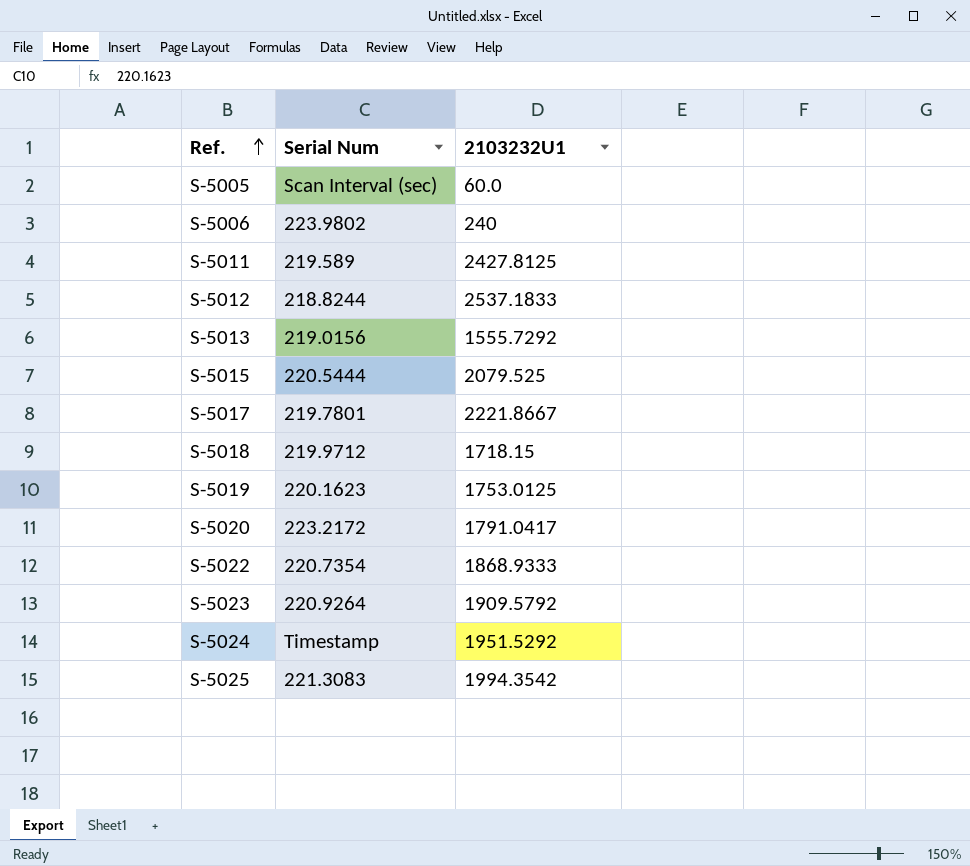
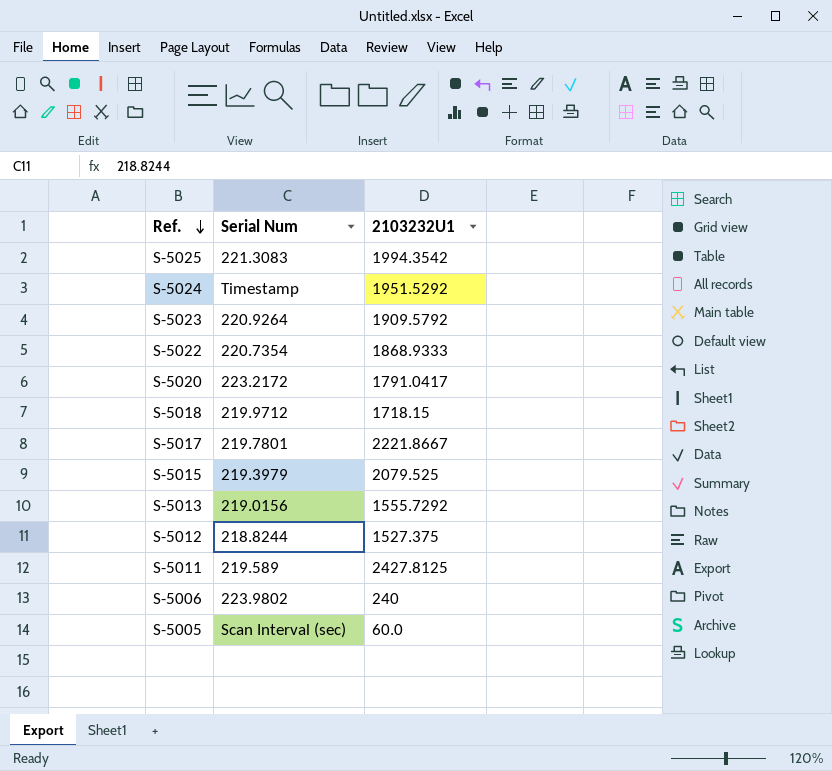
row order: Ref. ascending -> Ref. descending
row S-5019: 220.1623 | 1753.0125 -> none
S-5015 | Serial Num: 220.5444 -> 219.3979
S-5012 | 2103232U1: 2537.1833 -> 1527.375

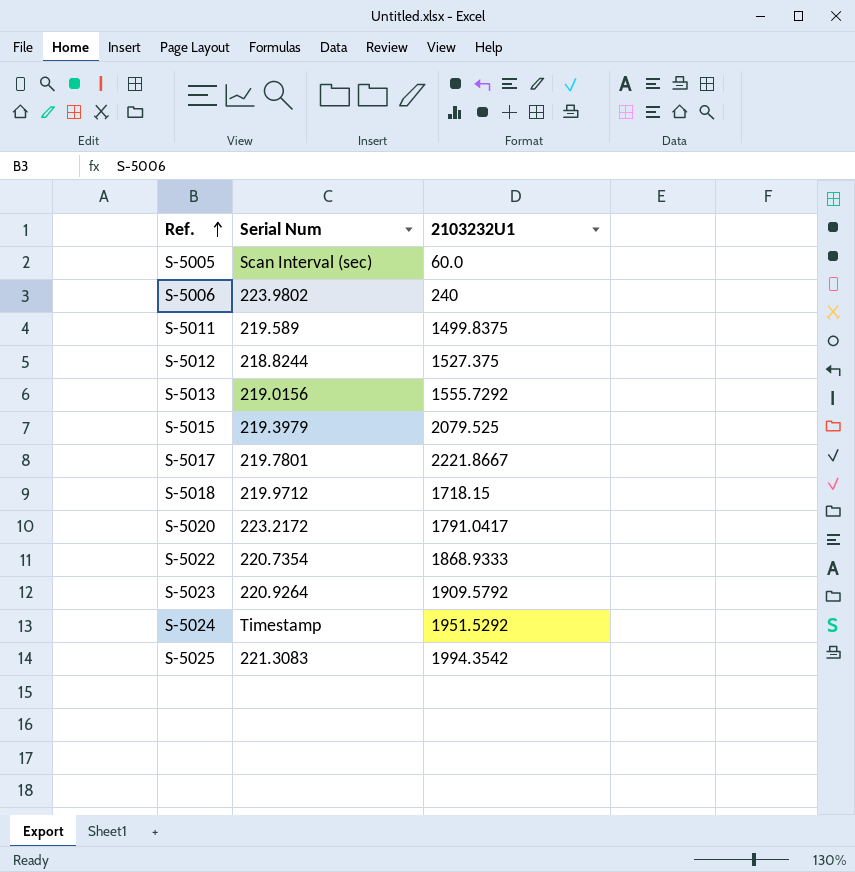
row order: Ref. descending -> Ref. ascending
S-5011 | 2103232U1: 2427.8125 -> 1499.8375

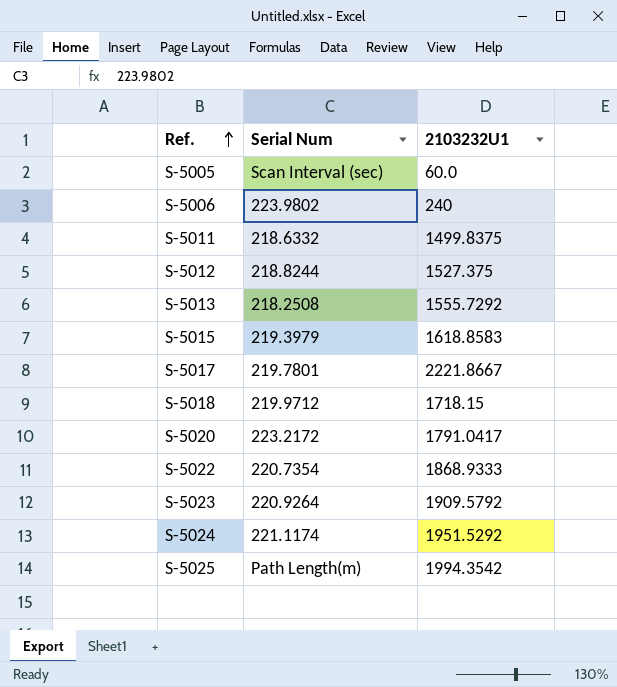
S-5011 | Serial Num: 219.589 -> 218.6332
S-5013 | Serial Num: 219.0156 -> 218.2508
S-5015 | 2103232U1: 2079.525 -> 1618.8583
S-5024 | Serial Num: Timestamp -> 221.1174
S-5025 | Serial Num: 221.3083 -> Path Length(m)

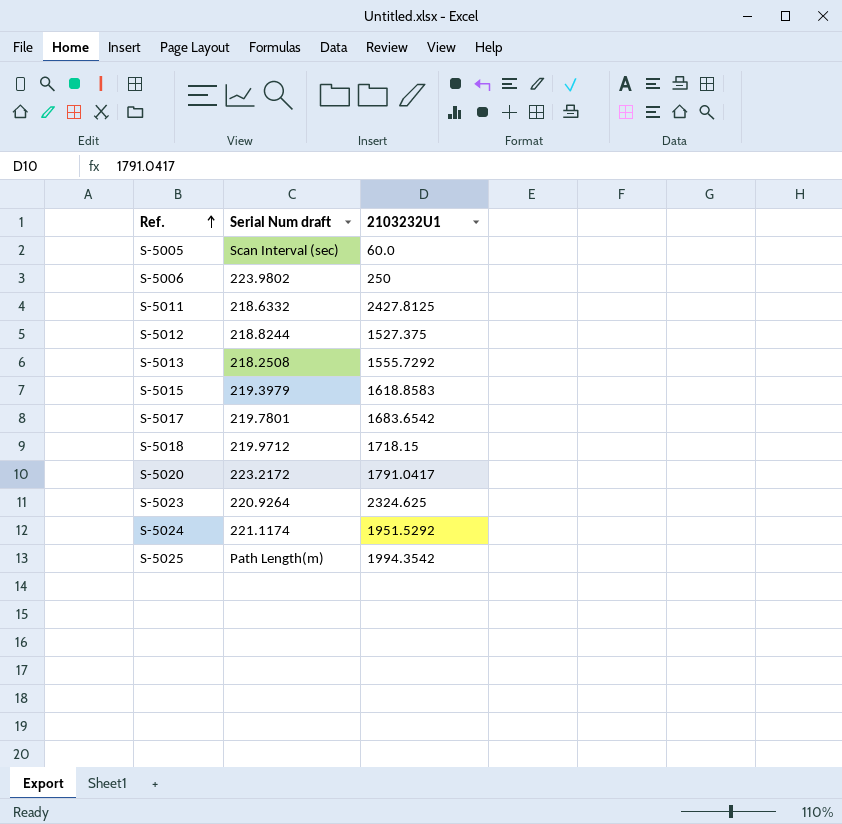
column name: Serial Num -> Serial Num draft
row S-5022: 220.7354 | 1868.9333 -> none
S-5006 | 2103232U1: 240 -> 250
S-5011 | 2103232U1: 1499.8375 -> 2427.8125
S-5017 | 2103232U1: 2221.8667 -> 1683.6542
S-5023 | 2103232U1: 1909.5792 -> 2324.625

